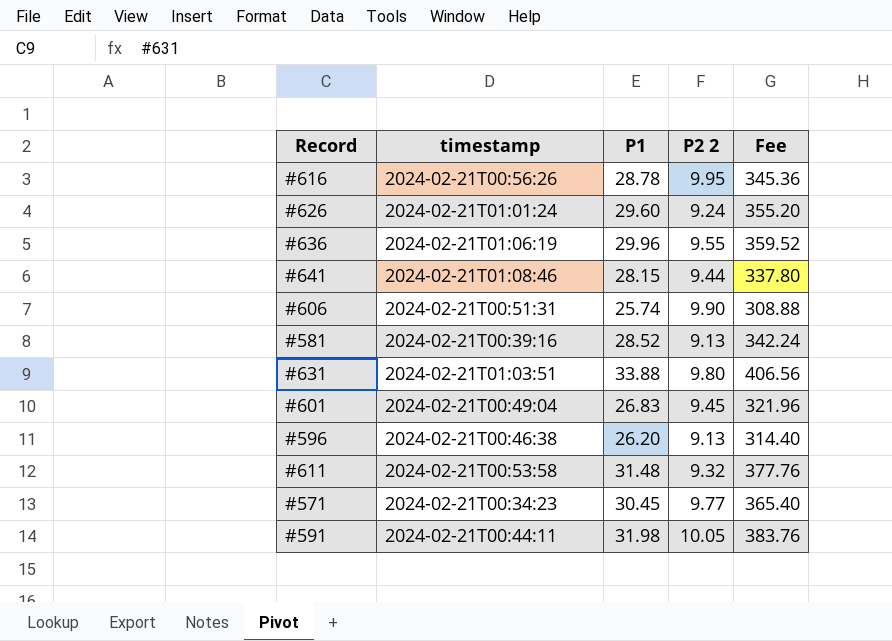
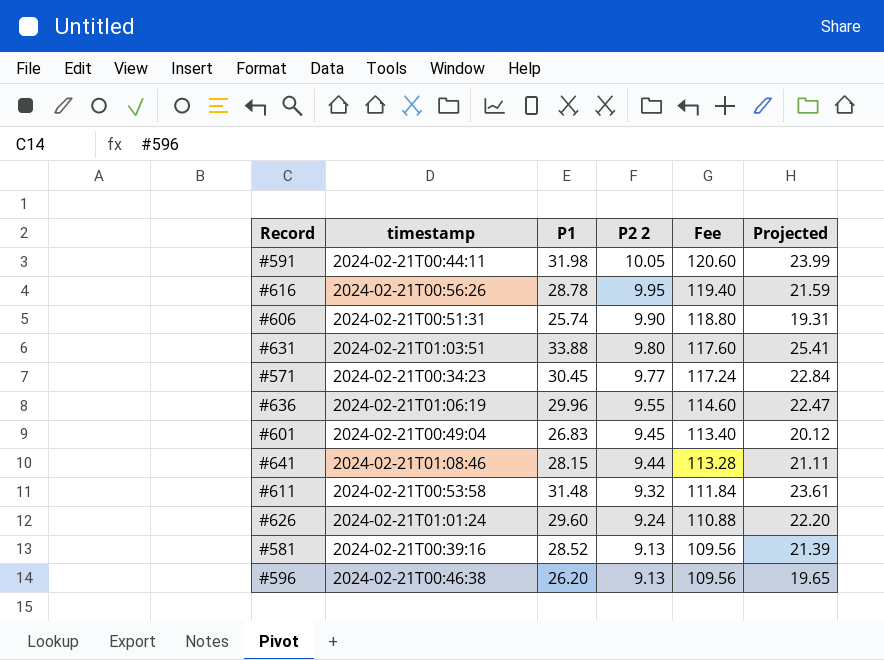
row order: none -> P2 2 descending
column Fee | formula: [P1] * 12 -> [P2 2] * 12
column Projected | formula: none -> [P1] * 0.75

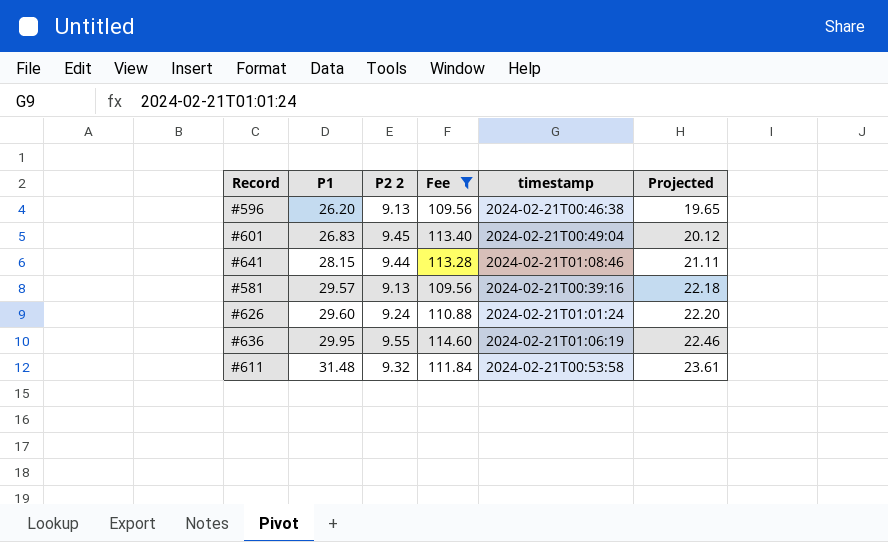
filter: none -> Fee <= 114.60
row order: P2 2 descending -> P1 ascending
column timestamp | position: 2 -> 5
#581 | P1: 28.52 -> 29.57
#581 | Projected: 21.39 -> 22.18
#636 | P1: 29.96 -> 29.95
#636 | Projected: 22.47 -> 22.46

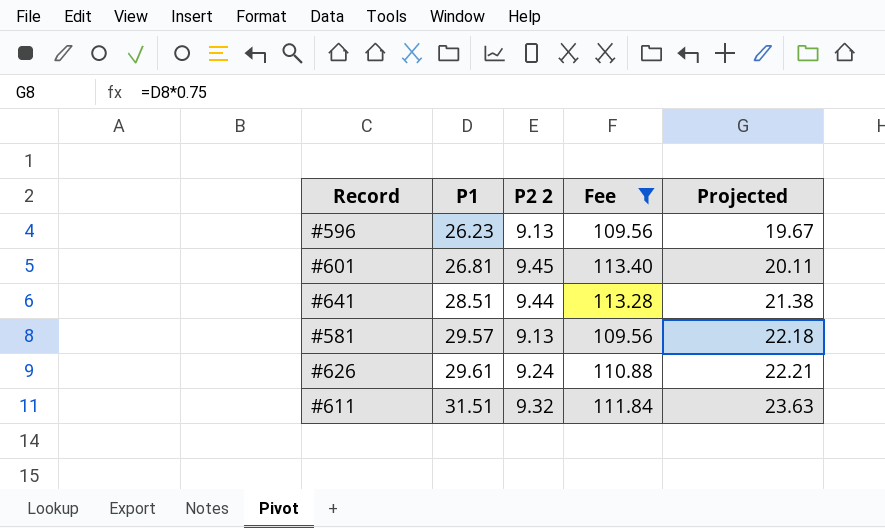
column timestamp | position: 5 -> none
row #636: 29.95 | 9.55 | 114.60 | 2024-02-21T01:06:19 | 22.46 -> none
#596 | P1: 26.20 -> 26.23
#596 | Projected: 19.65 -> 19.67
#601 | P1: 26.83 -> 26.81
#601 | Projected: 20.12 -> 20.11
#641 | P1: 28.15 -> 28.51
#641 | Projected: 21.11 -> 21.38
#626 | P1: 29.60 -> 29.61
#626 | Projected: 22.20 -> 22.21
#611 | P1: 31.48 -> 31.51
#611 | Projected: 23.61 -> 23.63

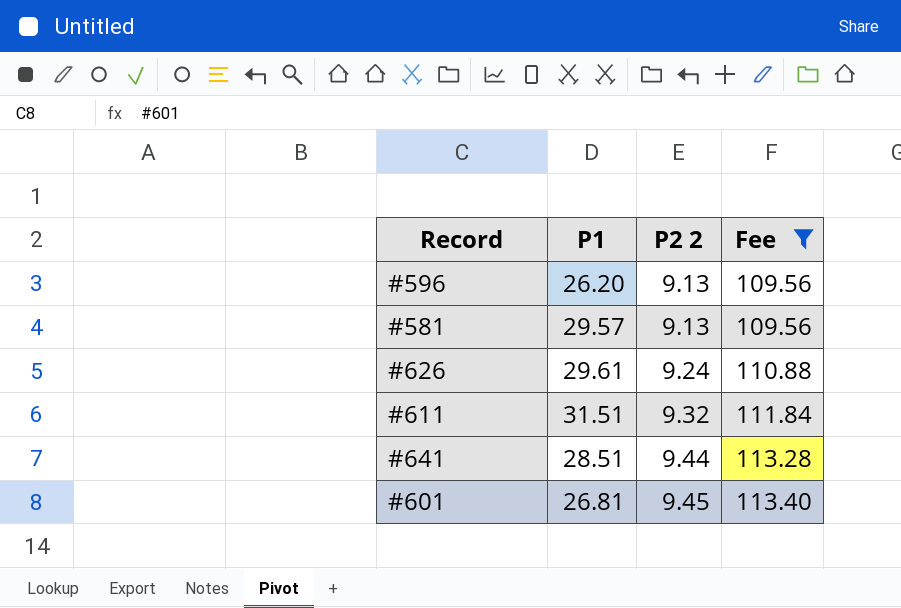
row order: P1 ascending -> P2 2 ascending
column Projected | formula: [P1] * 0.75 -> none
#596 | P1: 26.23 -> 26.20

